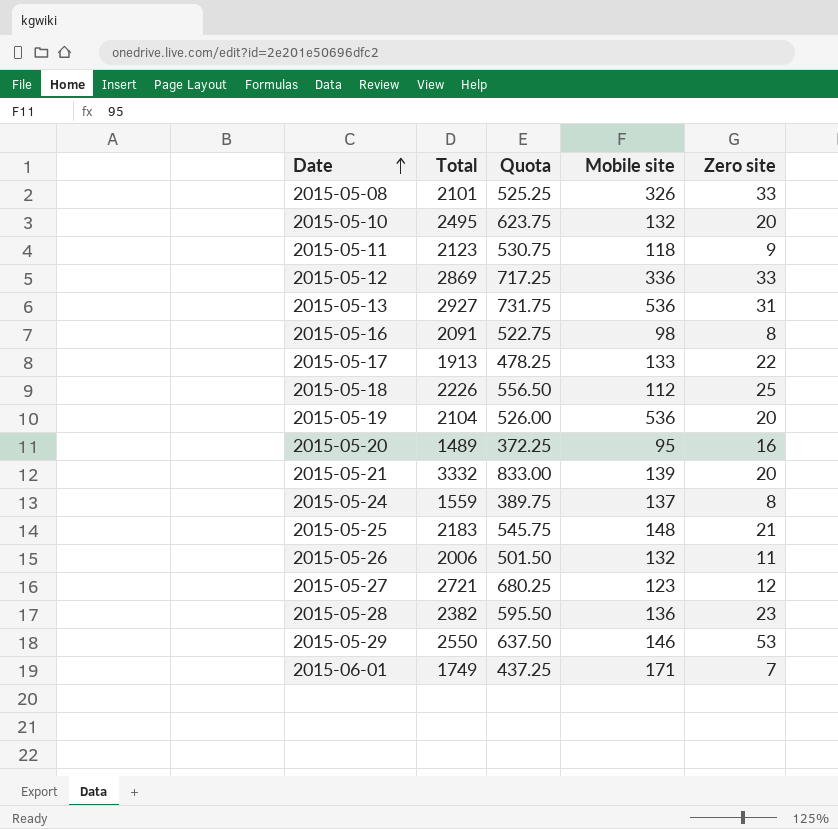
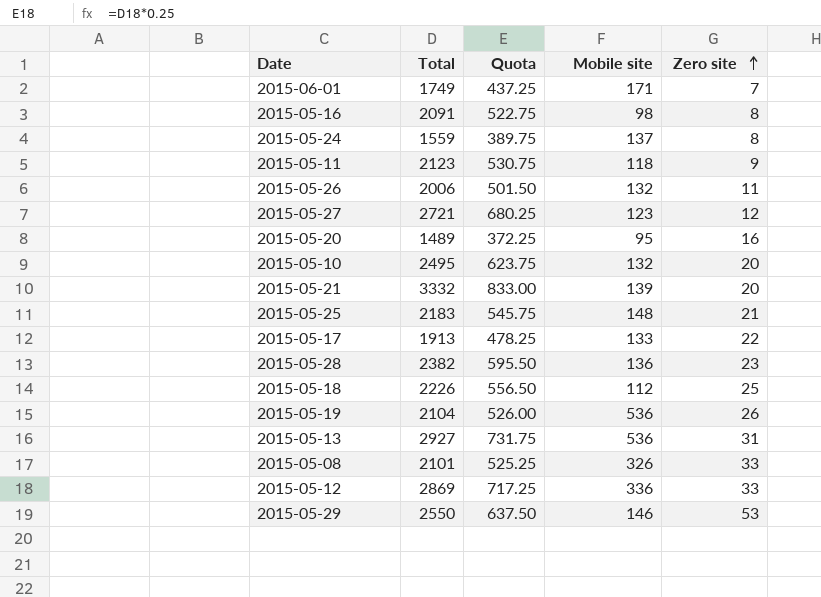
row order: Date ascending -> Zero site ascending
2015-05-19 | Zero site: 20 -> 26

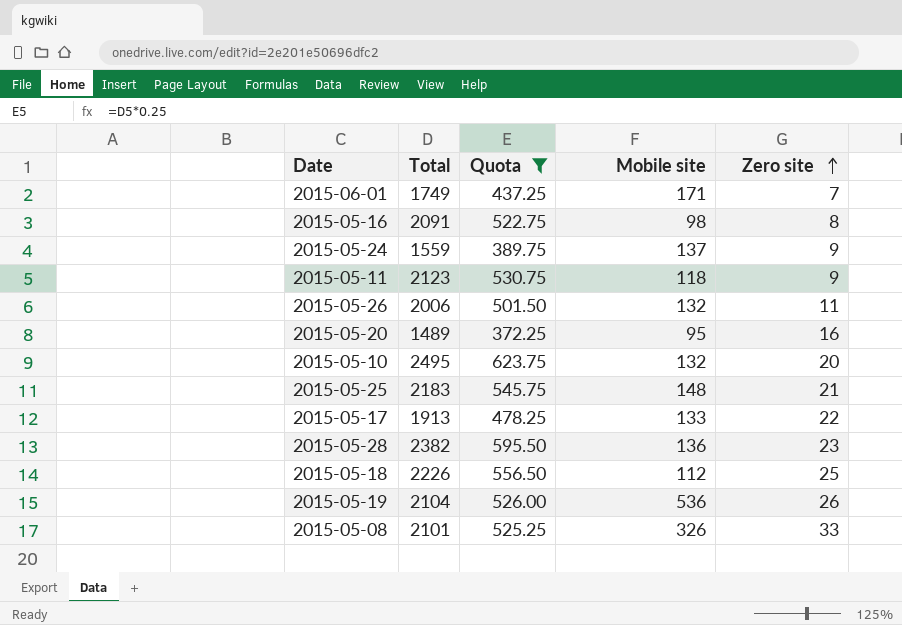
filter: none -> Quota <= 623.75
2015-05-24 | Zero site: 8 -> 9

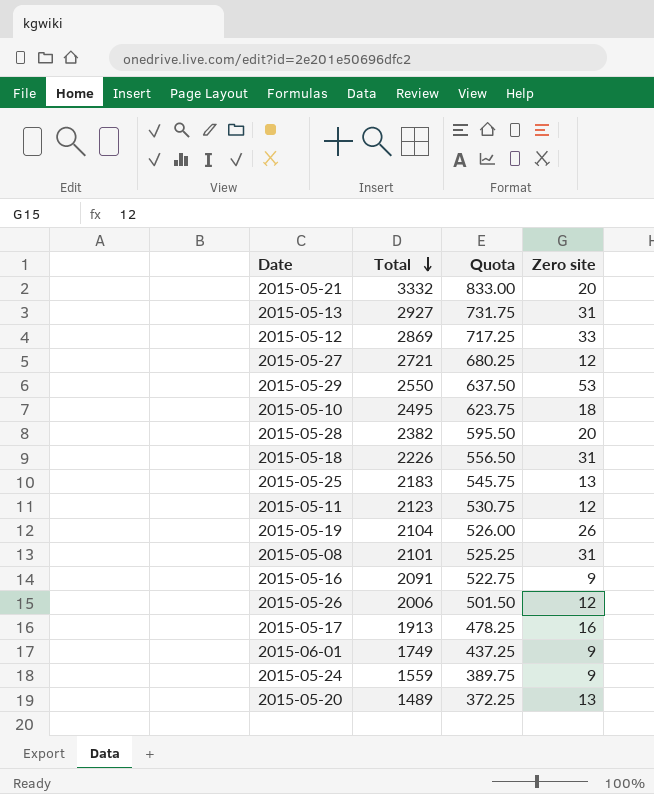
filter: Quota <= 623.75 -> none
row order: Zero site ascending -> Total descending
column Mobile site | position: 4 -> none
2015-05-10 | Zero site: 20 -> 18
2015-05-28 | Zero site: 23 -> 20
2015-05-18 | Zero site: 25 -> 31
2015-05-25 | Zero site: 21 -> 13
2015-05-11 | Zero site: 9 -> 12
2015-05-08 | Zero site: 33 -> 31
2015-05-16 | Zero site: 8 -> 9
2015-05-26 | Zero site: 11 -> 12
2015-05-17 | Zero site: 22 -> 16
2015-06-01 | Zero site: 7 -> 9
2015-05-20 | Zero site: 16 -> 13

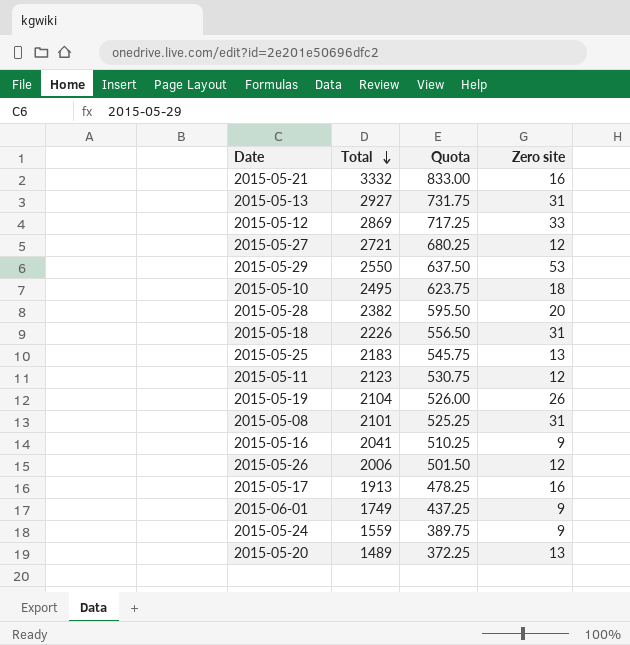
2015-05-21 | Zero site: 20 -> 16
2015-05-16 | Total: 2091 -> 2041
2015-05-16 | Quota: 522.75 -> 510.25

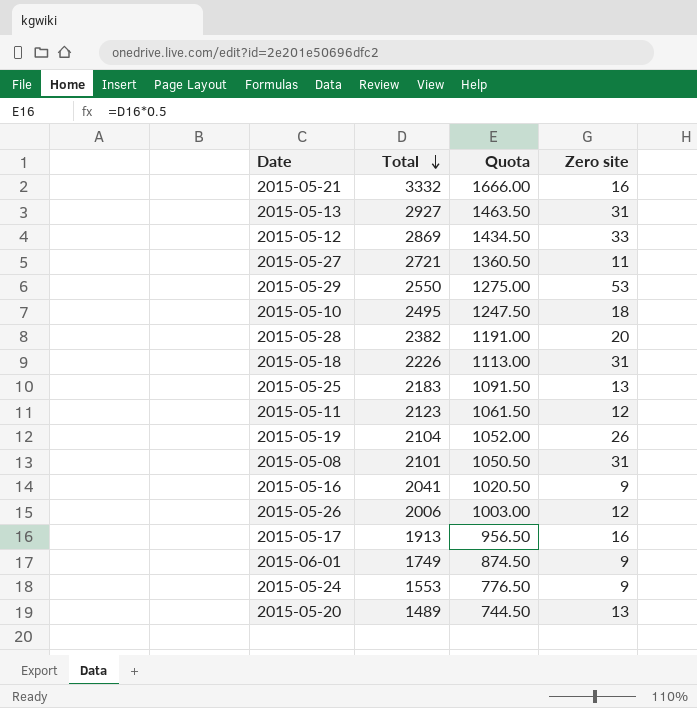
column Quota | formula: [Total] * 0.25 -> [Total] * 0.5
2015-05-27 | Zero site: 12 -> 11
2015-05-24 | Total: 1559 -> 1553

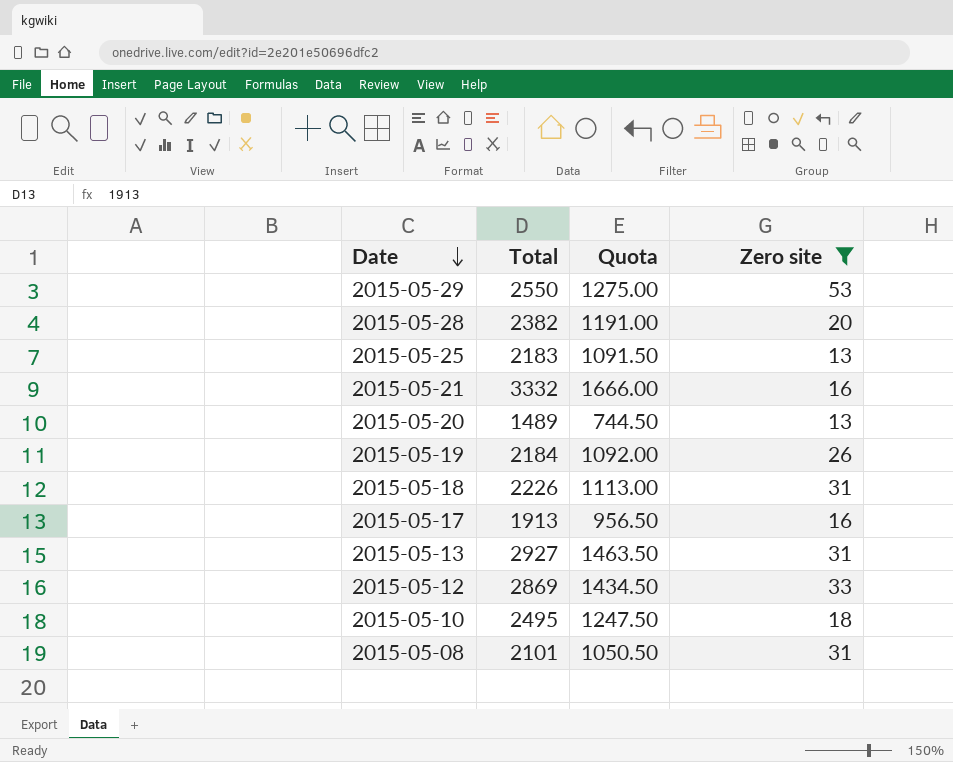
filter: none -> Zero site >= 13
row order: Total descending -> Date descending
2015-05-19 | Total: 2104 -> 2184
2015-05-19 | Quota: 1052.00 -> 1092.00

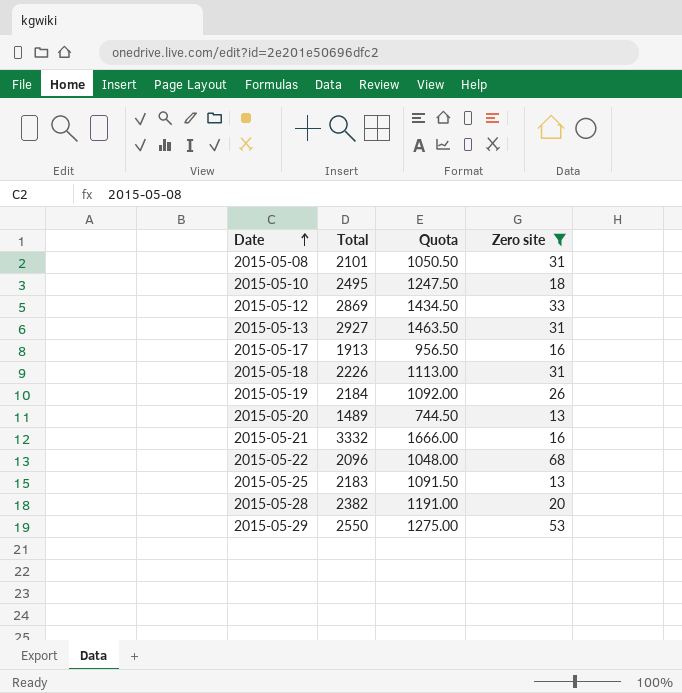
row order: Date descending -> Date ascending
row 2015-05-22: none -> 2096 | 1048.00 | 68

